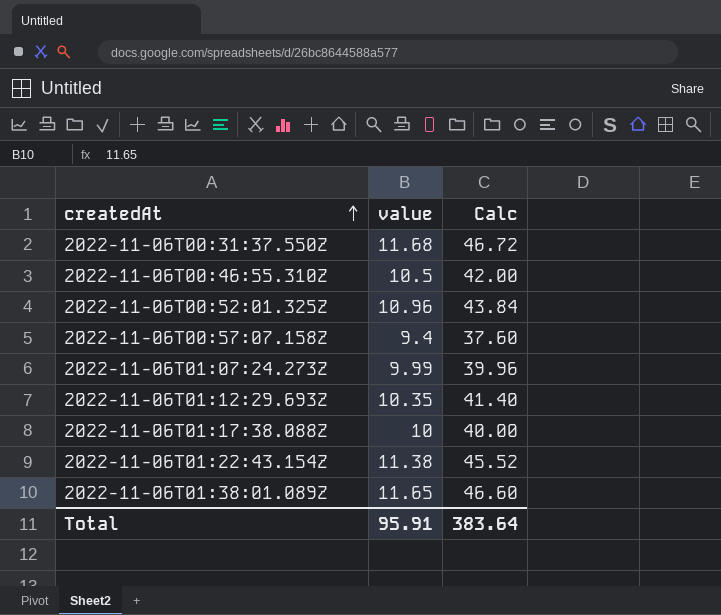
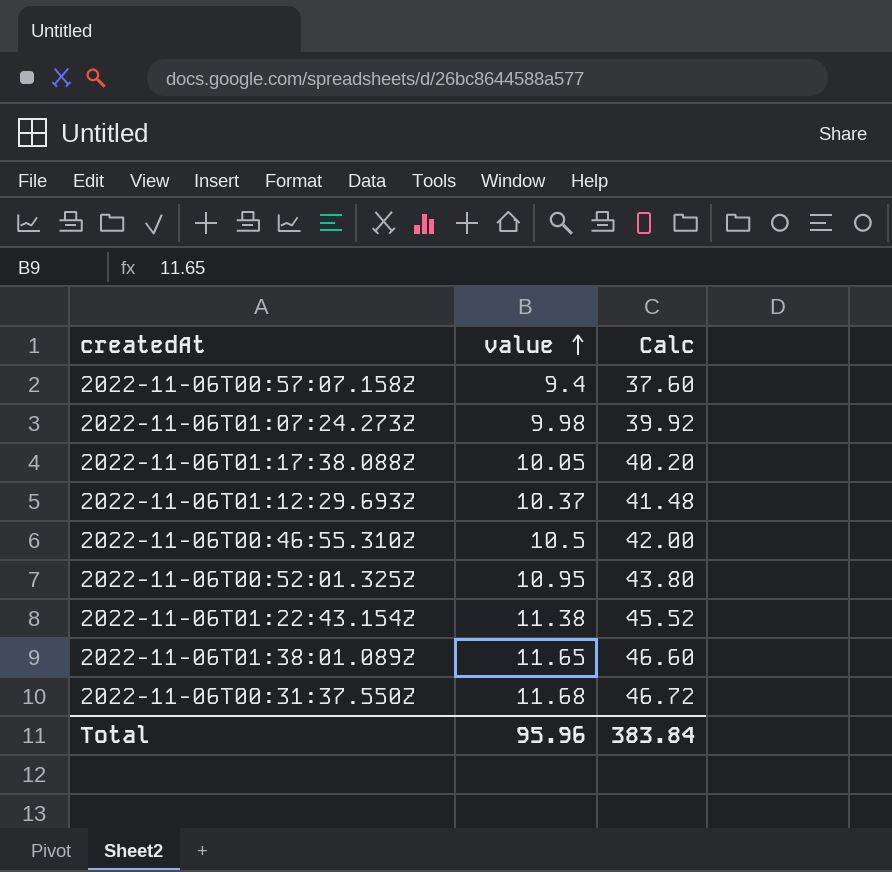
row order: createdAt ascending -> value ascending
2022-11-06T01:07:24.273Z | value: 9.99 -> 9.98
2022-11-06T01:07:24.273Z | Calc: 39.96 -> 39.92
2022-11-06T01:17:38.088Z | value: 10 -> 10.05
2022-11-06T01:17:38.088Z | Calc: 40.00 -> 40.20
2022-11-06T01:12:29.693Z | value: 10.35 -> 10.37
2022-11-06T01:12:29.693Z | Calc: 41.40 -> 41.48
2022-11-06T00:52:01.325Z | value: 10.96 -> 10.95
2022-11-06T00:52:01.325Z | Calc: 43.84 -> 43.80
Total | value: 95.91 -> 95.96
Total | Calc: 383.64 -> 383.84

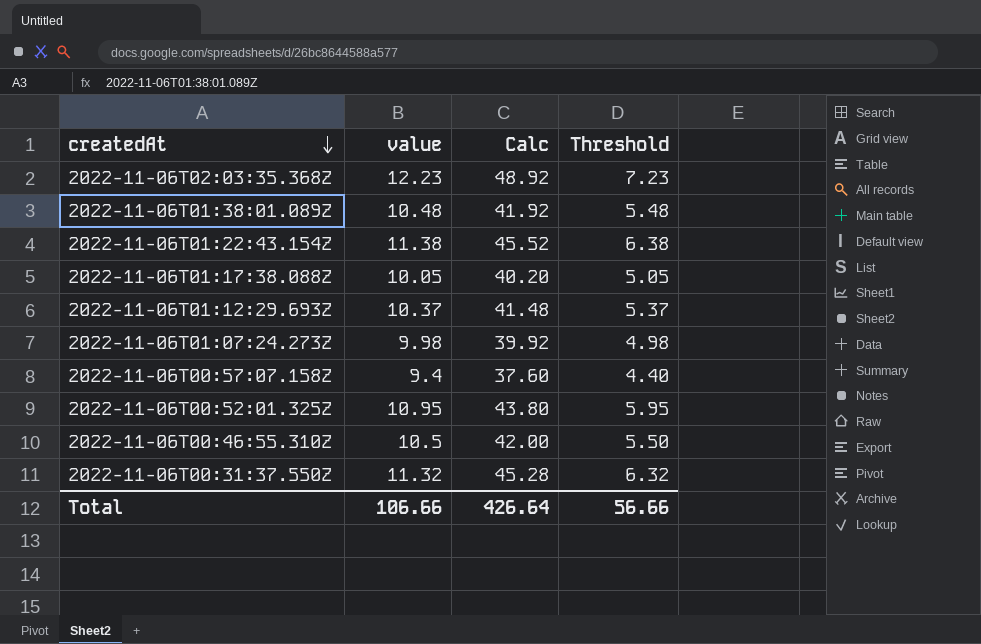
row order: value ascending -> createdAt descending
column Threshold | formula: none -> [value] - 5
row 2022-11-06T02:03:35.368Z: none -> 12.23 | 48.92 | 7.23
2022-11-06T01:38:01.089Z | value: 11.65 -> 10.48
2022-11-06T01:38:01.089Z | Calc: 46.60 -> 41.92
2022-11-06T00:31:37.550Z | value: 11.68 -> 11.32
2022-11-06T00:31:37.550Z | Calc: 46.72 -> 45.28
Total | value: 95.96 -> 106.66
Total | Calc: 383.84 -> 426.64

